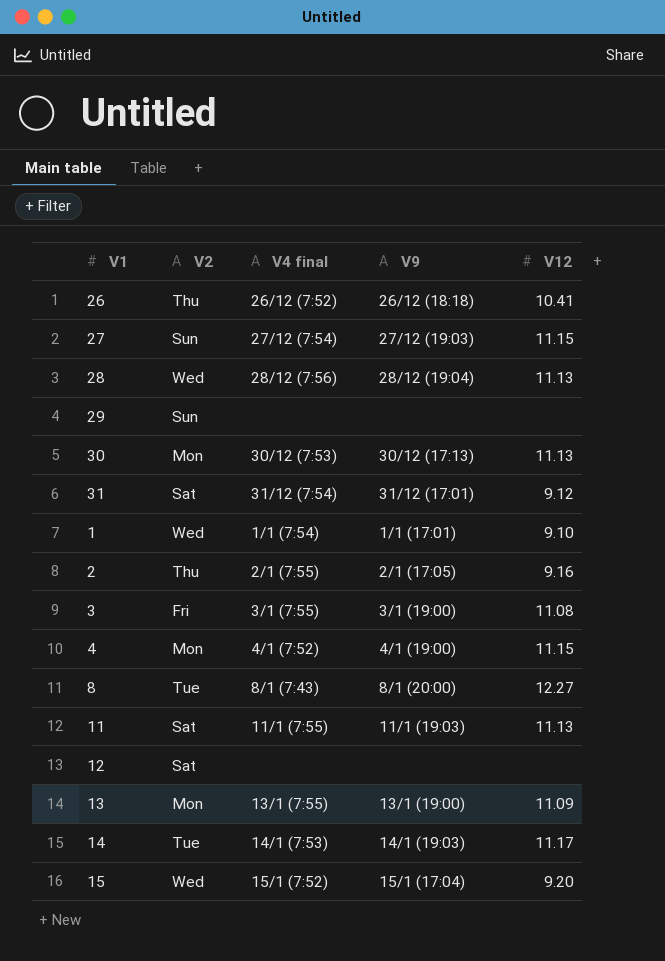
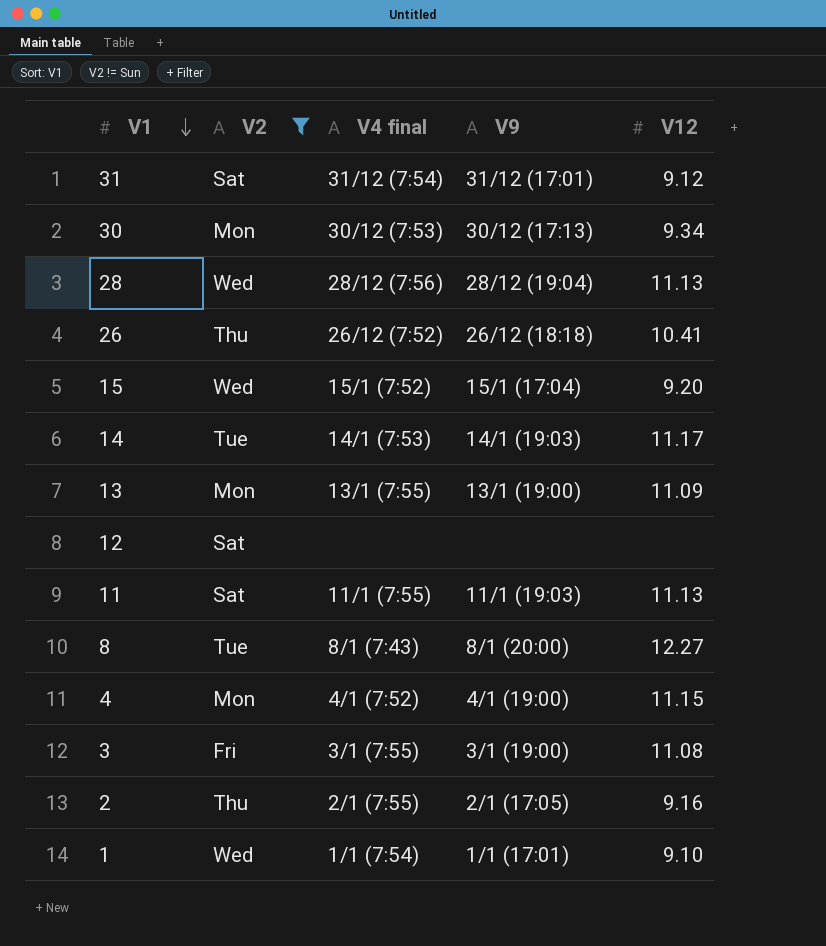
filter: none -> V2 != Sun
row order: none -> V1 descending
30 | V12: 11.13 -> 9.34

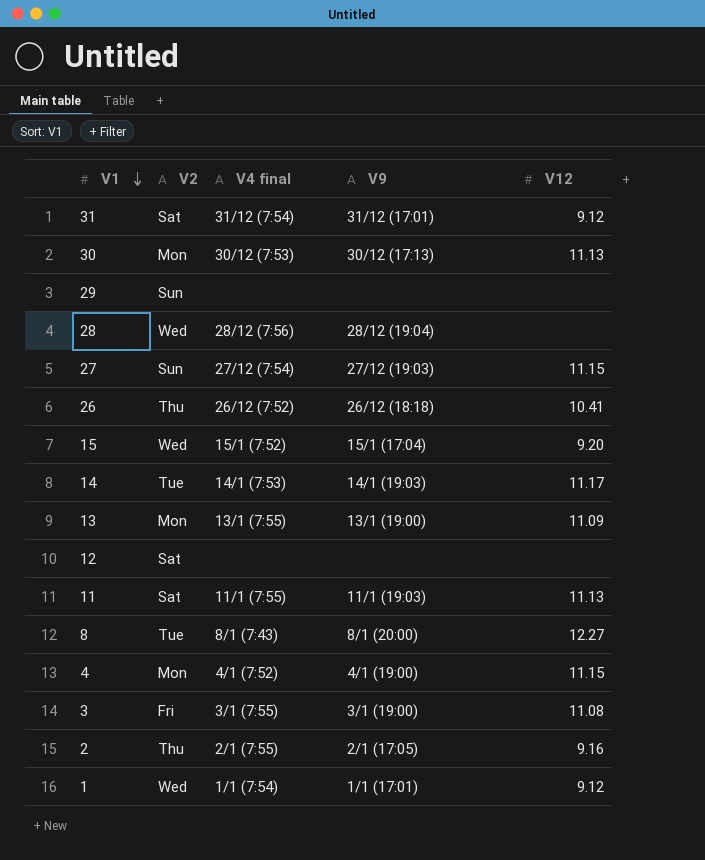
filter: V2 != Sun -> none
30 | V12: 9.34 -> 11.13
28 | V12: 11.13 -> none
1 | V12: 9.10 -> 9.12

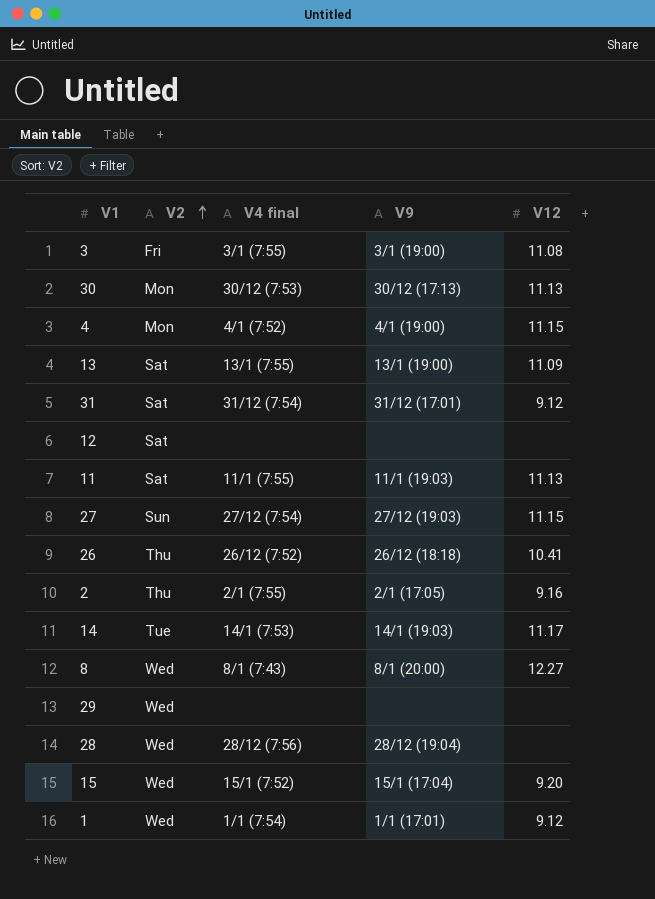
row order: V1 descending -> V2 ascending
13 | V2: Mon -> Sat
8 | V2: Tue -> Wed
29 | V2: Sun -> Wed

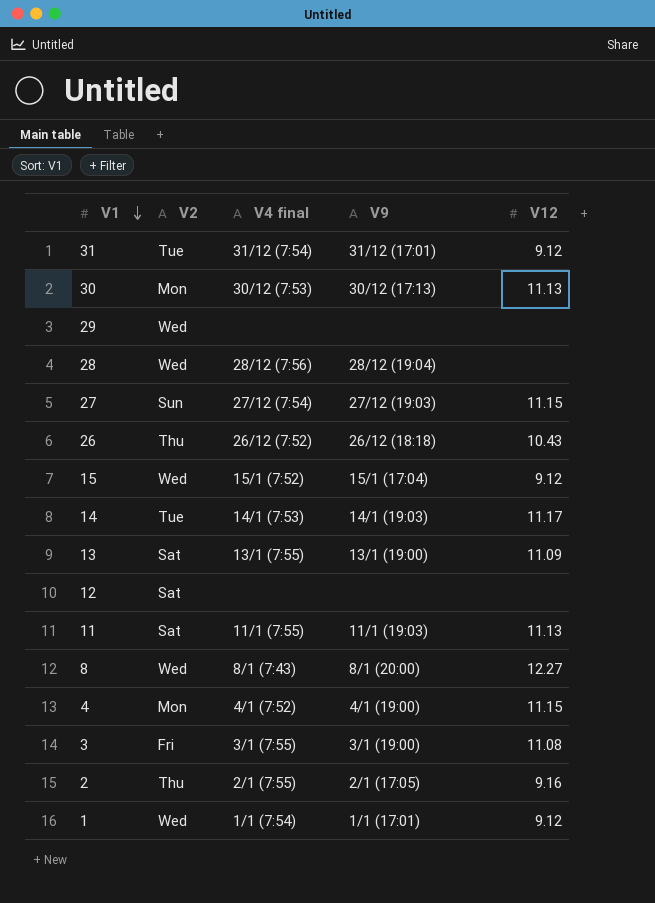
row order: V2 ascending -> V1 descending
31 | V2: Sat -> Tue
26 | V12: 10.41 -> 10.43
15 | V12: 9.20 -> 9.12

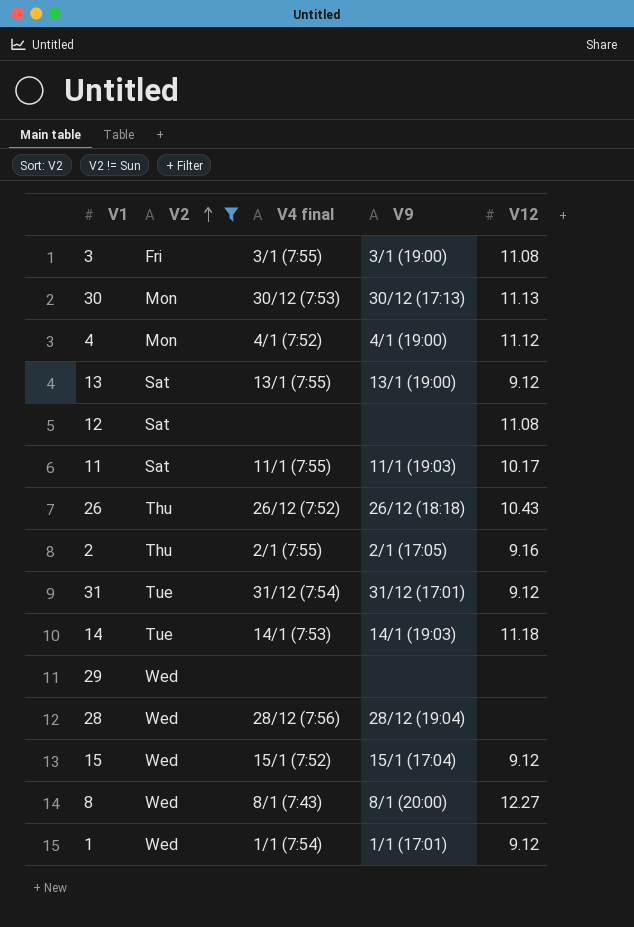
filter: none -> V2 != Sun
row order: V1 descending -> V2 ascending
4 | V12: 11.15 -> 11.12
13 | V12: 11.09 -> 9.12
12 | V12: none -> 11.08
11 | V12: 11.13 -> 10.17
14 | V12: 11.17 -> 11.18

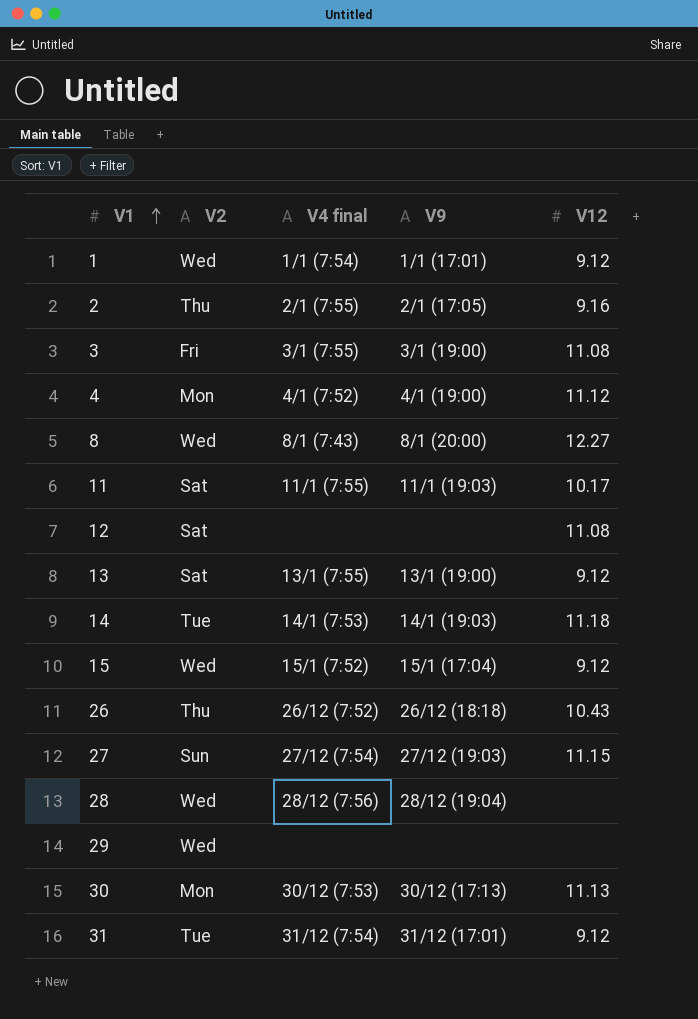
filter: V2 != Sun -> none
row order: V2 ascending -> V1 ascending

